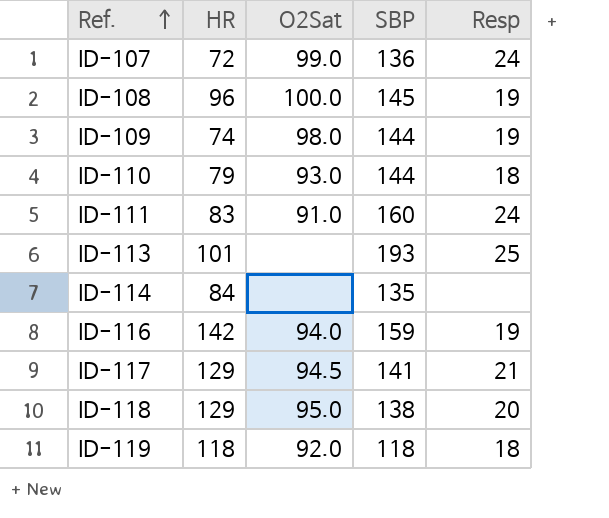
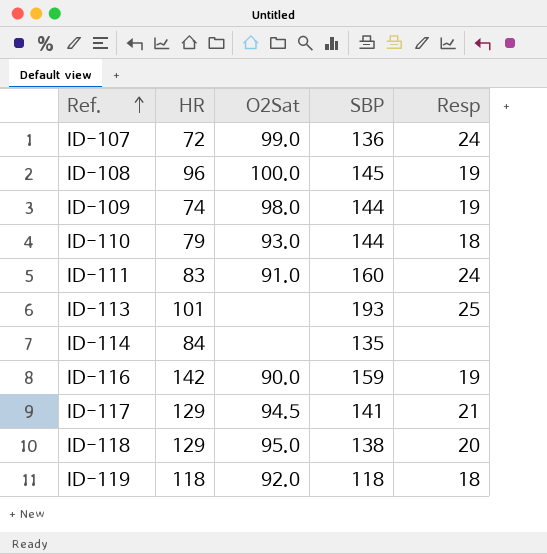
ID-116 | O2Sat: 94.0 -> 90.0

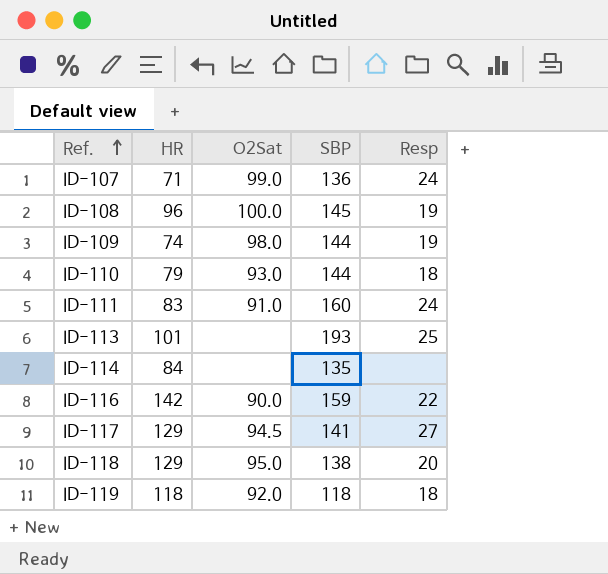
ID-107 | HR: 72 -> 71
ID-116 | Resp: 19 -> 22
ID-117 | Resp: 21 -> 27

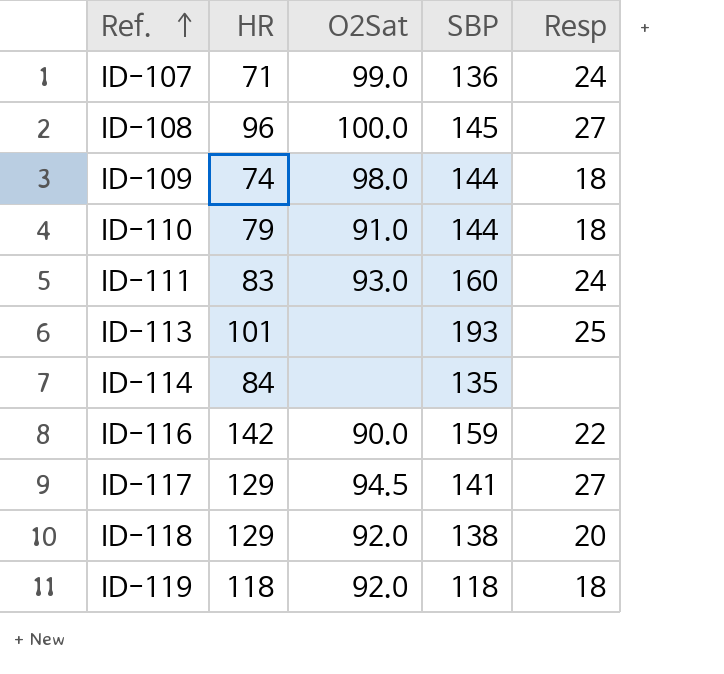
ID-108 | Resp: 19 -> 27
ID-109 | Resp: 19 -> 18
ID-110 | O2Sat: 93.0 -> 91.0
ID-111 | O2Sat: 91.0 -> 93.0
ID-118 | O2Sat: 95.0 -> 92.0

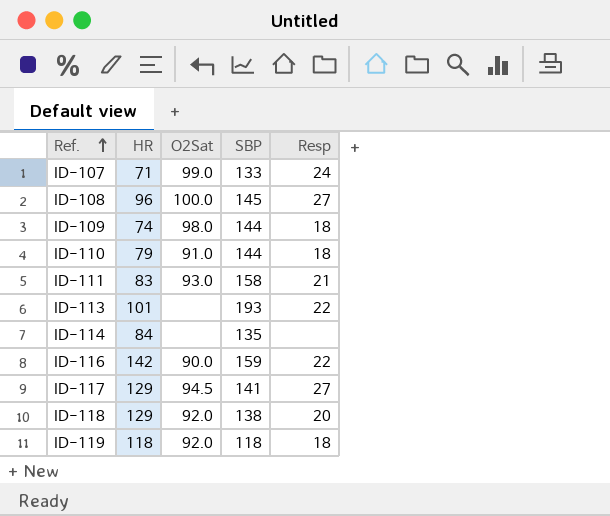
ID-107 | SBP: 136 -> 133
ID-111 | SBP: 160 -> 158
ID-111 | Resp: 24 -> 21
ID-113 | Resp: 25 -> 22

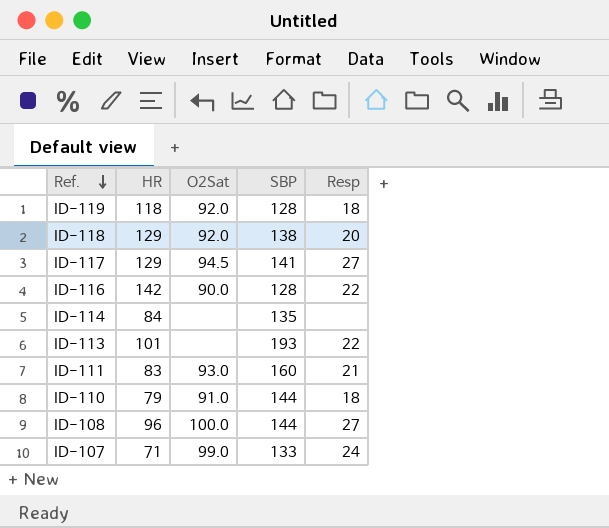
row order: Ref. ascending -> Ref. descending
row ID-109: 74 | 98.0 | 144 | 18 -> none
ID-119 | SBP: 118 -> 128
ID-116 | SBP: 159 -> 128
ID-111 | SBP: 158 -> 160
ID-108 | SBP: 145 -> 144

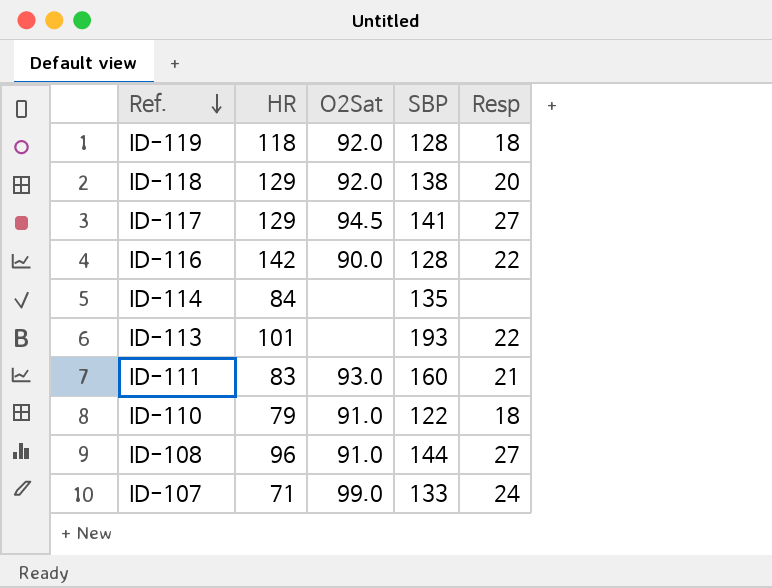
ID-110 | SBP: 144 -> 122
ID-108 | O2Sat: 100.0 -> 91.0

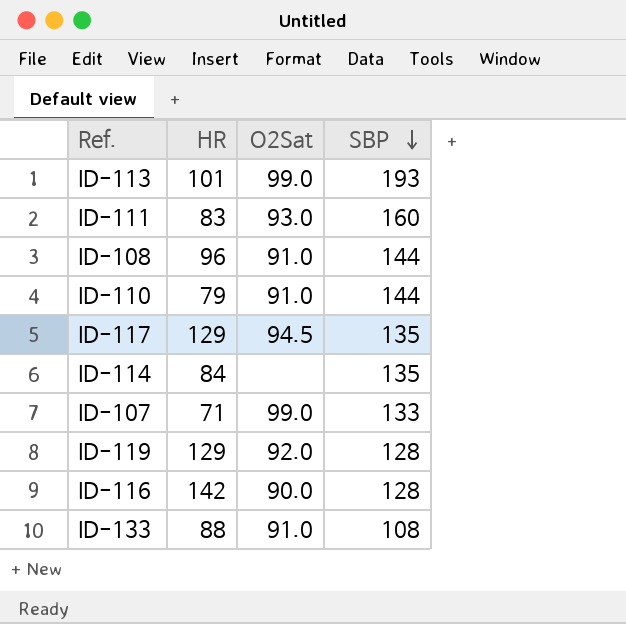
row order: Ref. descending -> SBP descending
column Resp | position: 5 -> none
row ID-118: 129 | 92.0 | 138 | 20 -> none
ID-113 | O2Sat: none -> 99.0
ID-110 | SBP: 122 -> 144
ID-117 | SBP: 141 -> 135
ID-119 | HR: 118 -> 129
row ID-133: none -> 88 | 91.0 | 108

